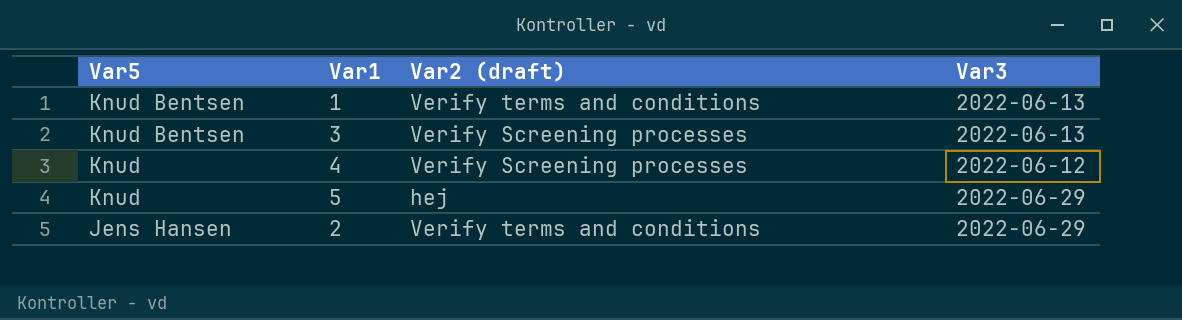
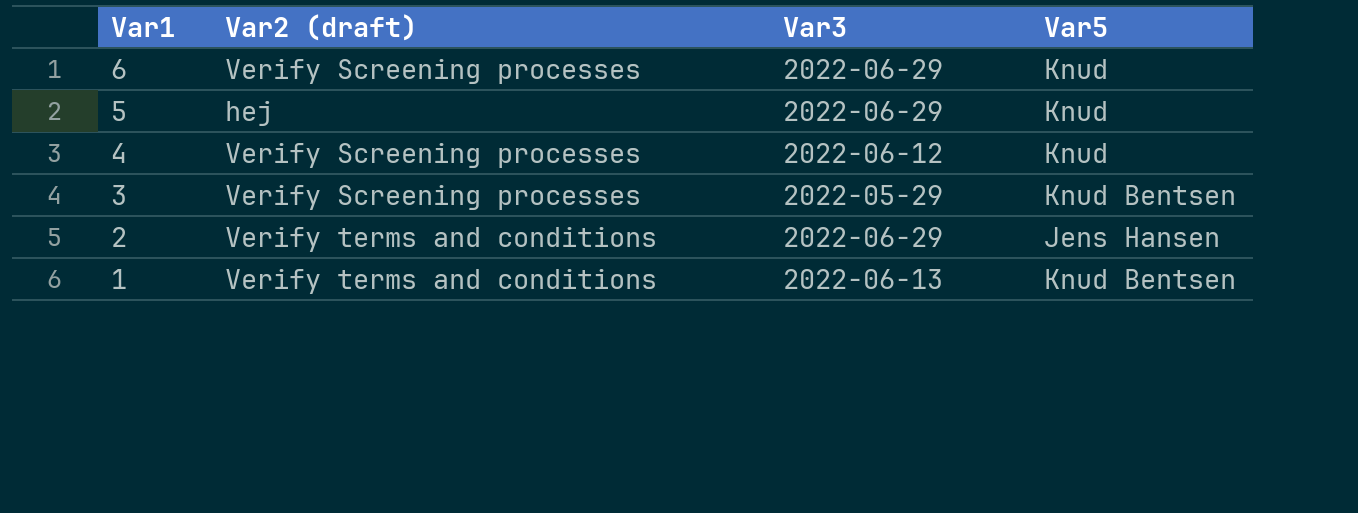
row order: Var5 descending -> Var1 descending
column Var5 | position: 1 -> 4
row 6: none -> Verify Screening processes | 2022-06-29 | Knud
3 | Var3: 2022-06-13 -> 2022-05-29

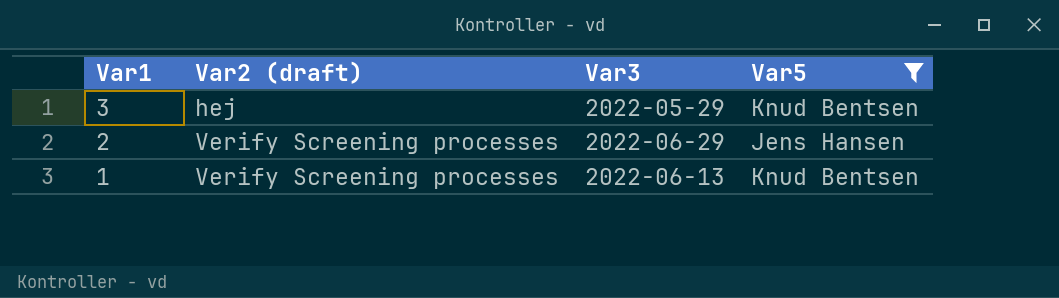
filter: none -> Var5 != Knud
3 | Var2 (draft): Verify Screening processes -> hej
2 | Var2 (draft): Verify terms and conditions -> Verify Screening processes
1 | Var2 (draft): Verify terms and conditions -> Verify Screening processes

